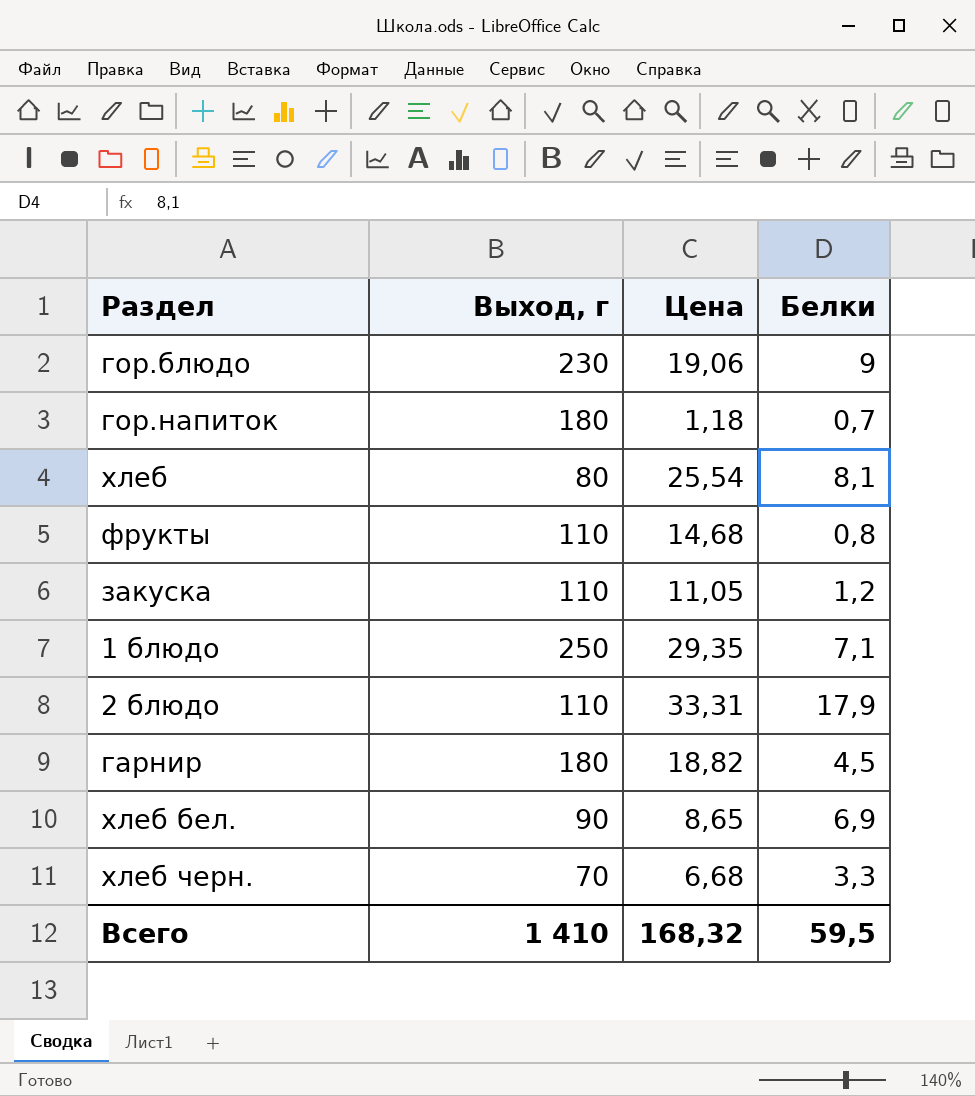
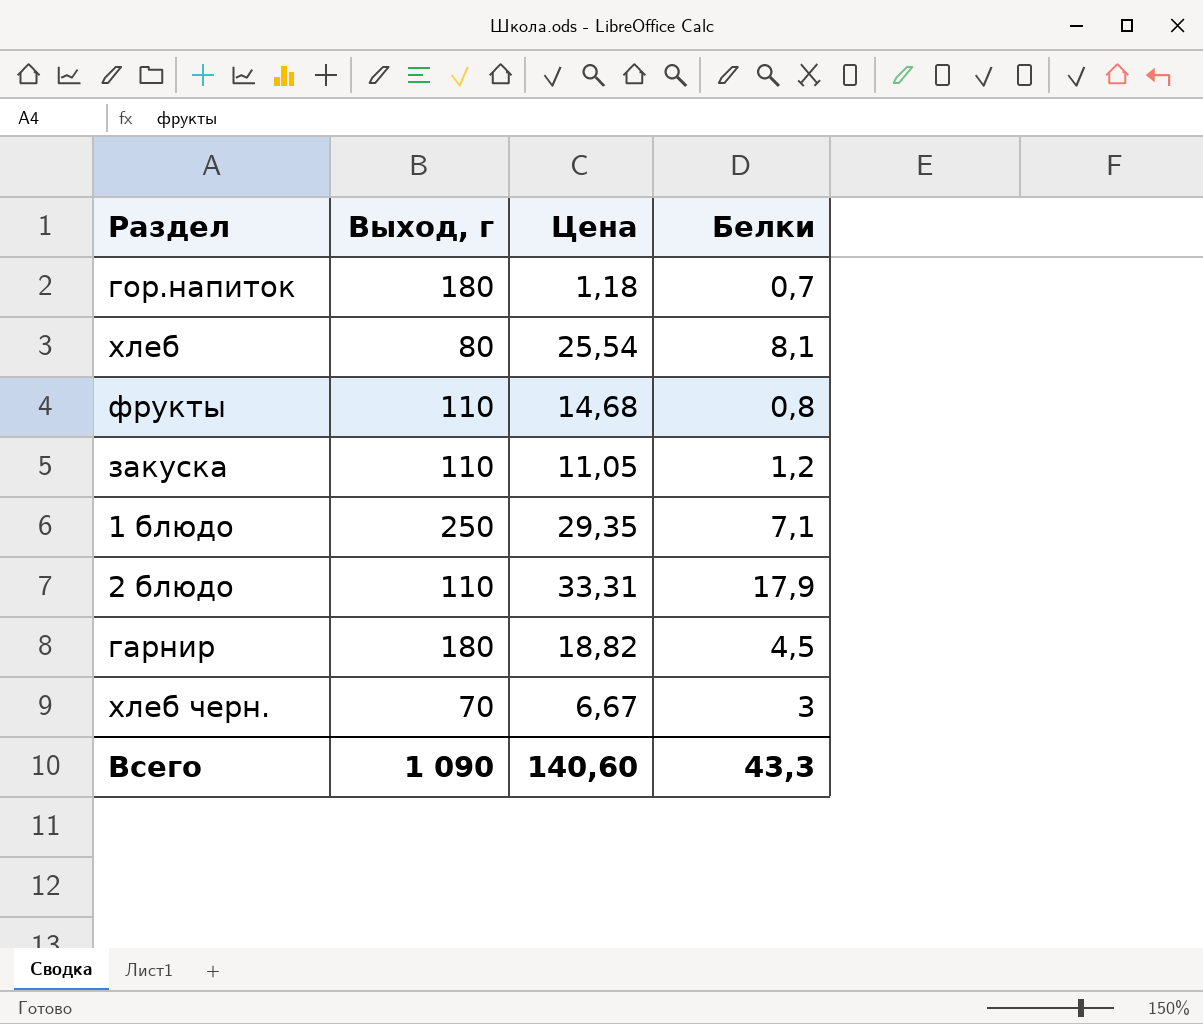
row гор.блюдо: 230 | 19,06 | 9 -> none
row хлеб бел.: 90 | 8,65 | 6,9 -> none
хлеб черн. | Цена: 6,68 -> 6,67
хлеб черн. | Белки: 3,3 -> 3
Всего | Выход, г: 1 410 -> 1 090
Всего | Цена: 168,32 -> 140,60
Всего | Белки: 59,5 -> 43,3

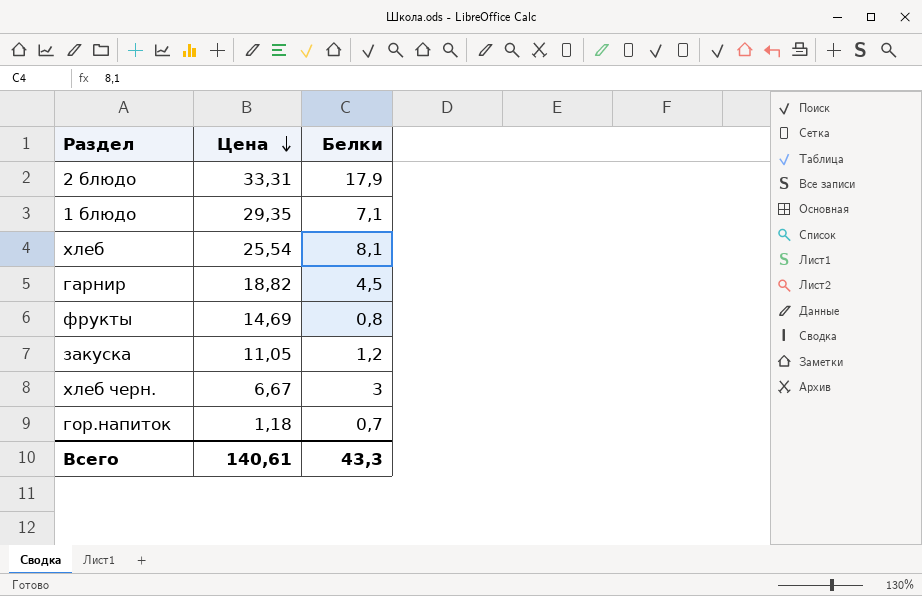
row order: none -> Цена descending
column Выход, г | position: 2 -> none
фрукты | Цена: 14,68 -> 14,69
Всего | Цена: 140,60 -> 140,61

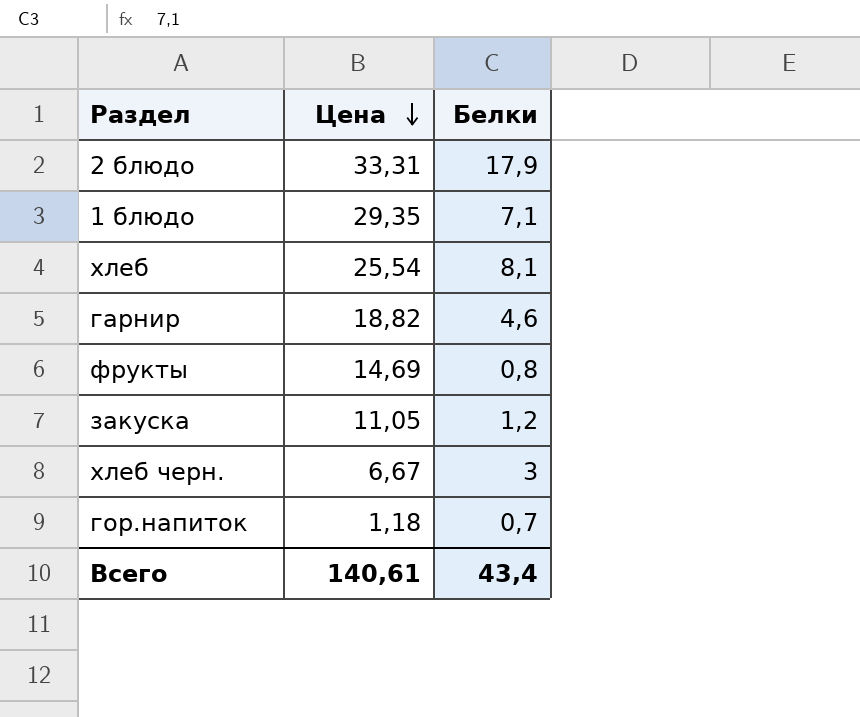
гарнир | Белки: 4,5 -> 4,6
Всего | Белки: 43,3 -> 43,4

